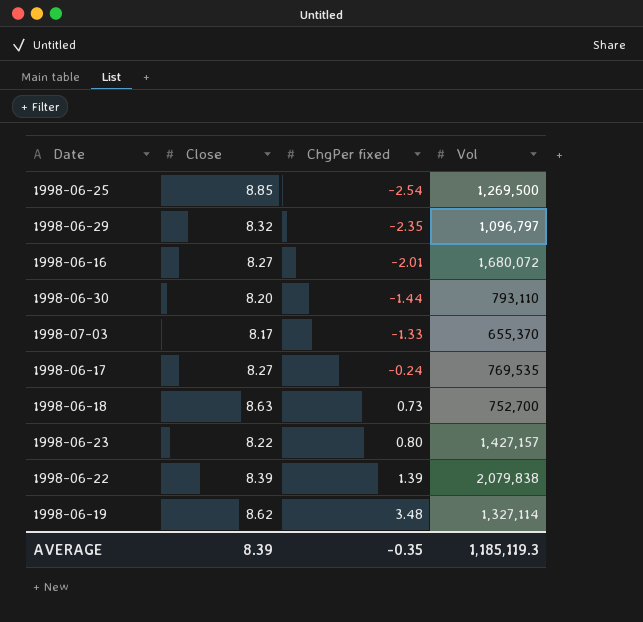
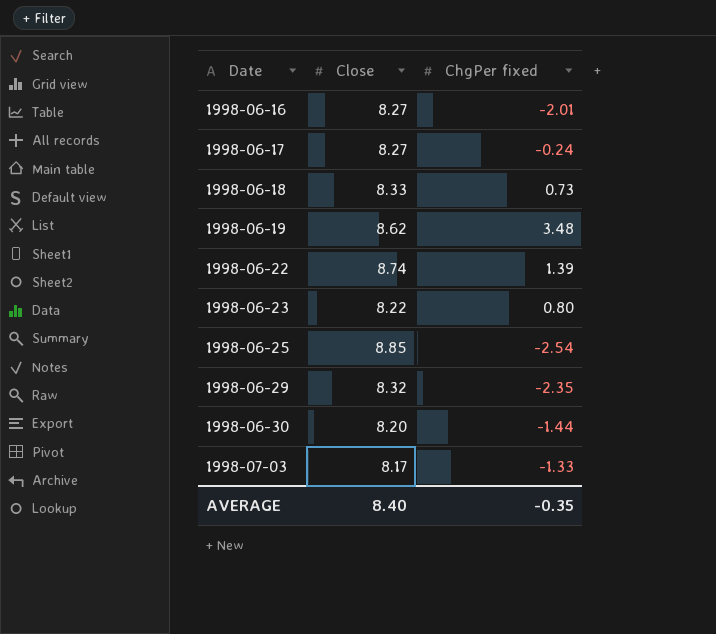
row order: ChgPer fixed ascending -> Date ascending
column Vol | position: 4 -> none
1998-06-18 | Close: 8.63 -> 8.33
1998-06-22 | Close: 8.39 -> 8.74
AVERAGE | Close: 8.39 -> 8.40

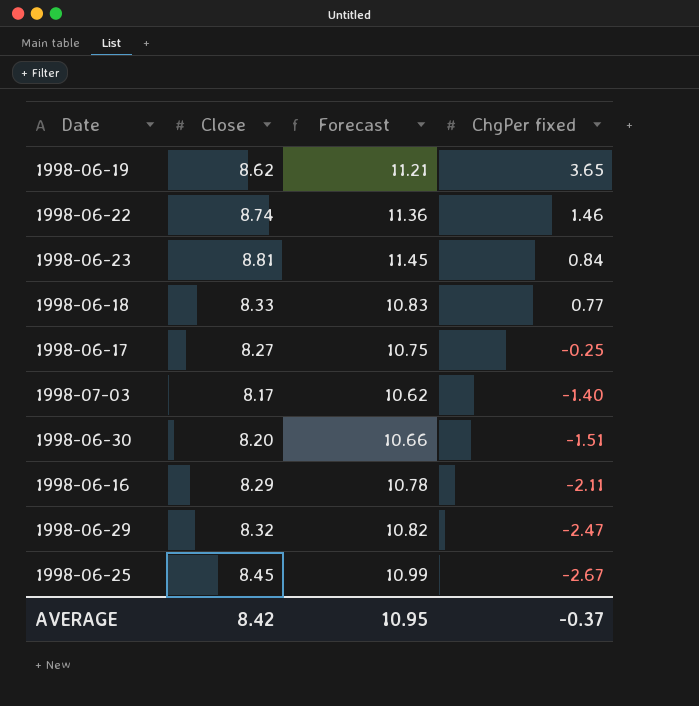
row order: Date ascending -> ChgPer fixed descending
column Forecast | formula: none -> [Close] * 1.3
1998-06-19 | ChgPer fixed: 3.48 -> 3.65
1998-06-22 | ChgPer fixed: 1.39 -> 1.46
1998-06-23 | Close: 8.22 -> 8.81
1998-06-23 | ChgPer fixed: 0.80 -> 0.84
1998-06-18 | ChgPer fixed: 0.73 -> 0.77
1998-06-17 | ChgPer fixed: -0.24 -> -0.25
1998-07-03 | ChgPer fixed: -1.33 -> -1.40
1998-06-30 | ChgPer fixed: -1.44 -> -1.51
1998-06-16 | Close: 8.27 -> 8.29
1998-06-16 | ChgPer fixed: -2.01 -> -2.11
1998-06-29 | ChgPer fixed: -2.35 -> -2.47
1998-06-25 | Close: 8.85 -> 8.45
1998-06-25 | ChgPer fixed: -2.54 -> -2.67
AVERAGE | Close: 8.40 -> 8.42
AVERAGE | ChgPer fixed: -0.35 -> -0.37

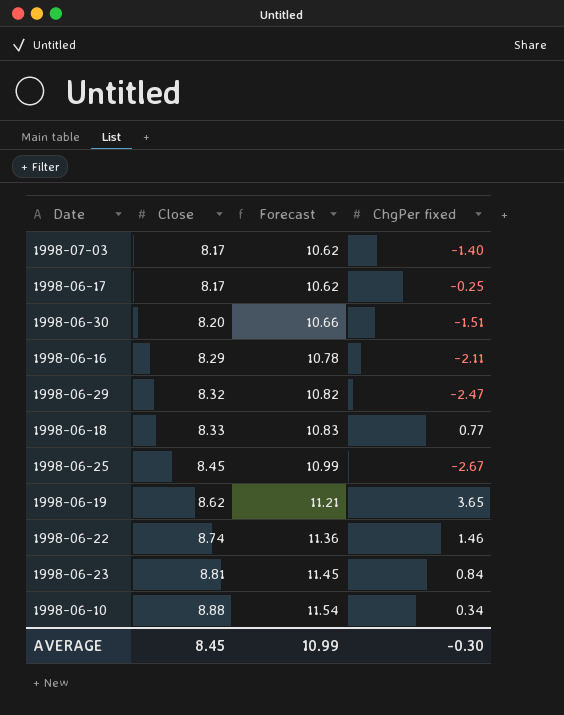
row order: ChgPer fixed descending -> Close ascending
1998-06-17 | Close: 8.27 -> 8.17
1998-06-17 | Forecast: 10.75 -> 10.62
row 1998-06-10: none -> 8.88 | 11.54 | 0.34
AVERAGE | Close: 8.42 -> 8.45
AVERAGE | Forecast: 10.95 -> 10.99
AVERAGE | ChgPer fixed: -0.37 -> -0.30

